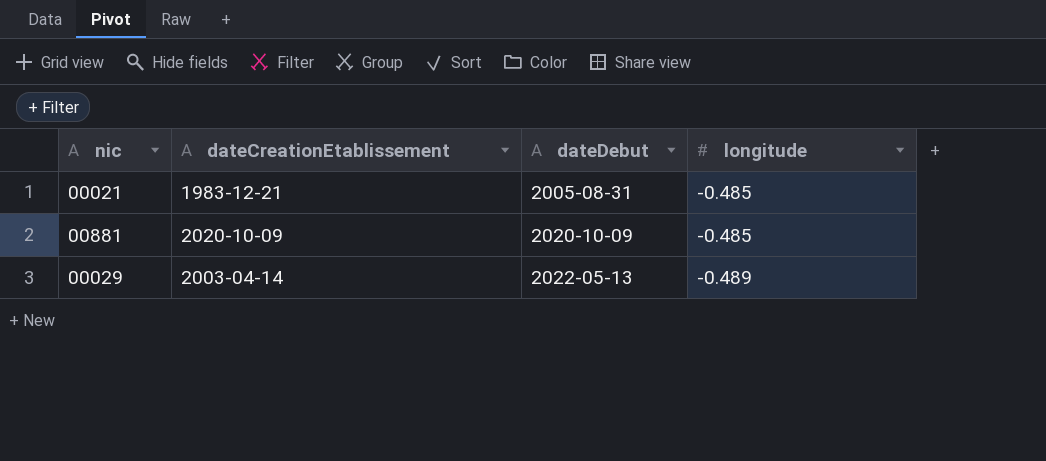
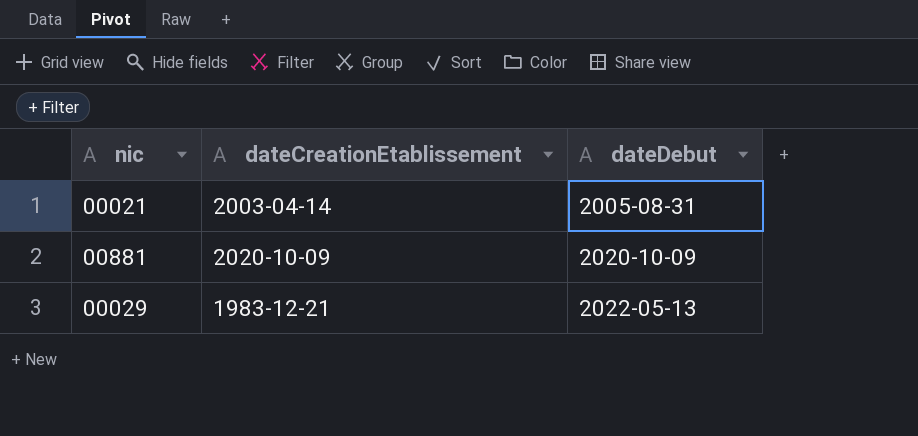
column longitude | position: 4 -> none
00021 | dateCreationEtablissement: 1983-12-21 -> 2003-04-14
00029 | dateCreationEtablissement: 2003-04-14 -> 1983-12-21

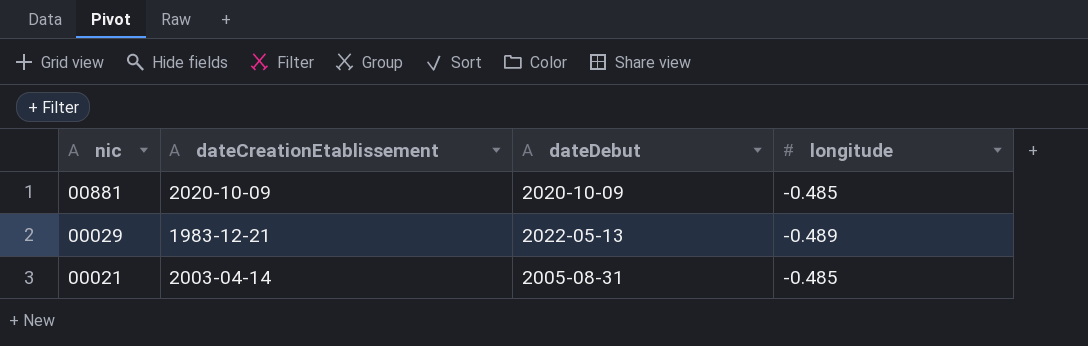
row order: dateDebut ascending -> nic descending
column longitude | position: none -> 4

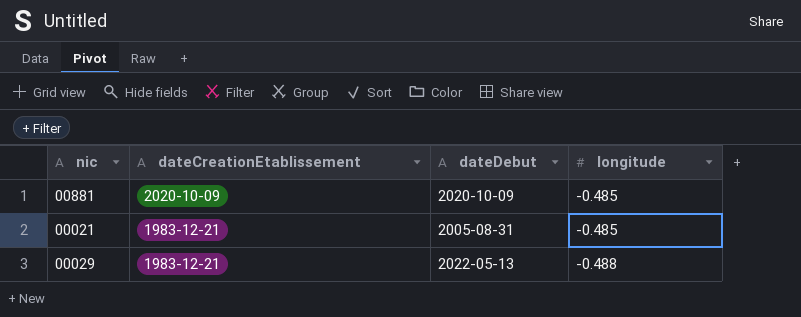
row order: nic descending -> dateCreationEtablissement descending
00021 | dateCreationEtablissement: 2003-04-14 -> 1983-12-21
00029 | longitude: -0.489 -> -0.488

